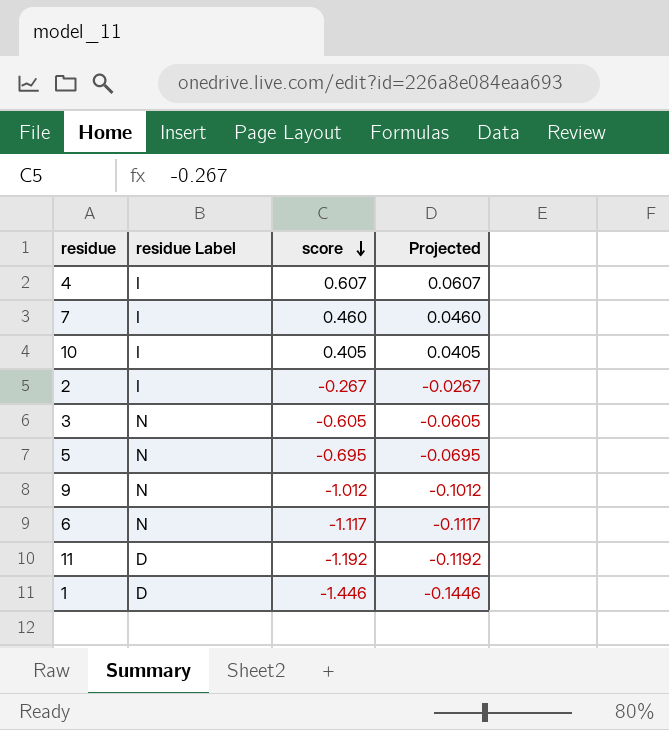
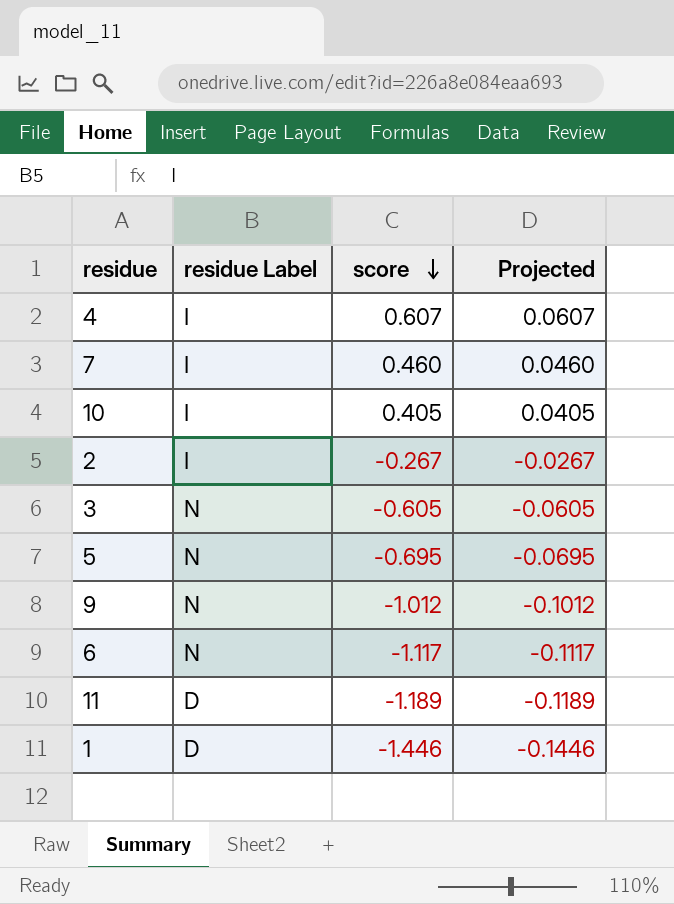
11 | score: -1.192 -> -1.189
11 | Projected: -0.1192 -> -0.1189

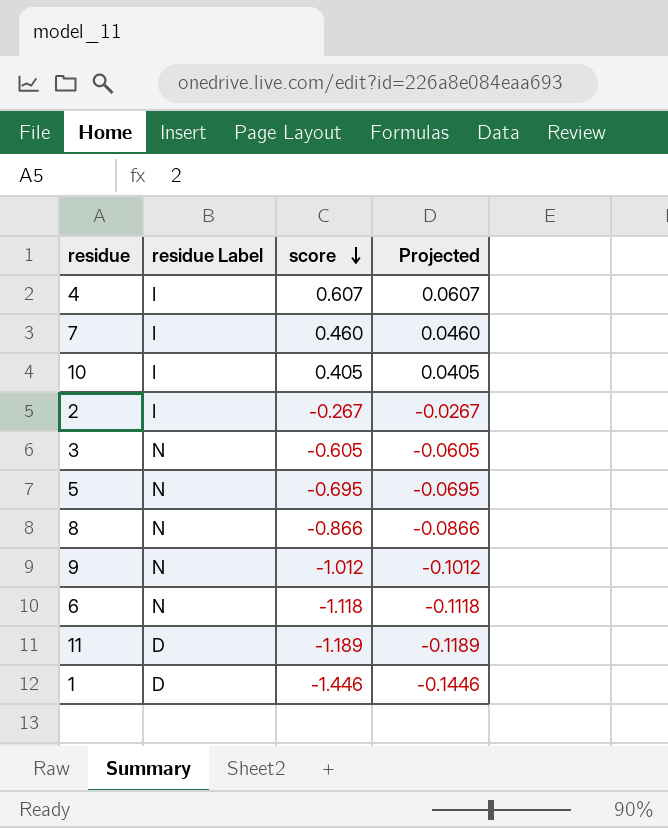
row 8: none -> N | -0.866 | -0.0866
6 | score: -1.117 -> -1.118
6 | Projected: -0.1117 -> -0.1118

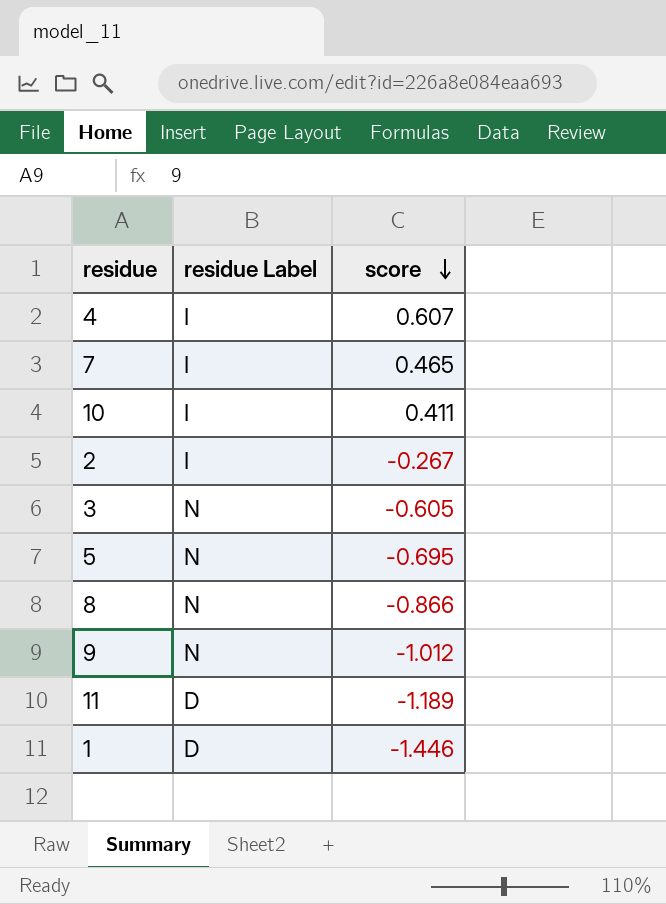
column Projected | formula: [score] * 0.1 -> none
row 6: N | -1.118 | -0.1118 -> none
7 | score: 0.460 -> 0.465
10 | score: 0.405 -> 0.411

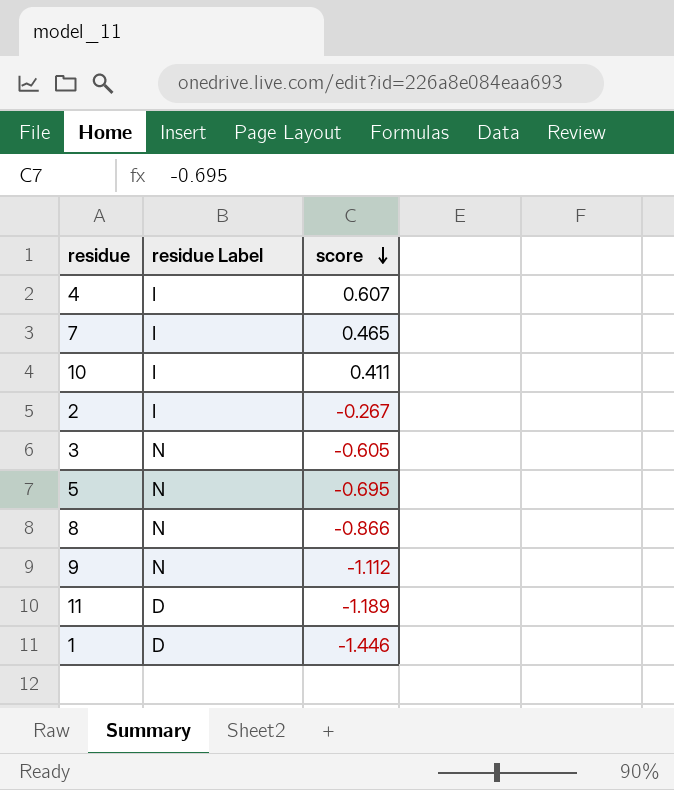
9 | score: -1.012 -> -1.112

